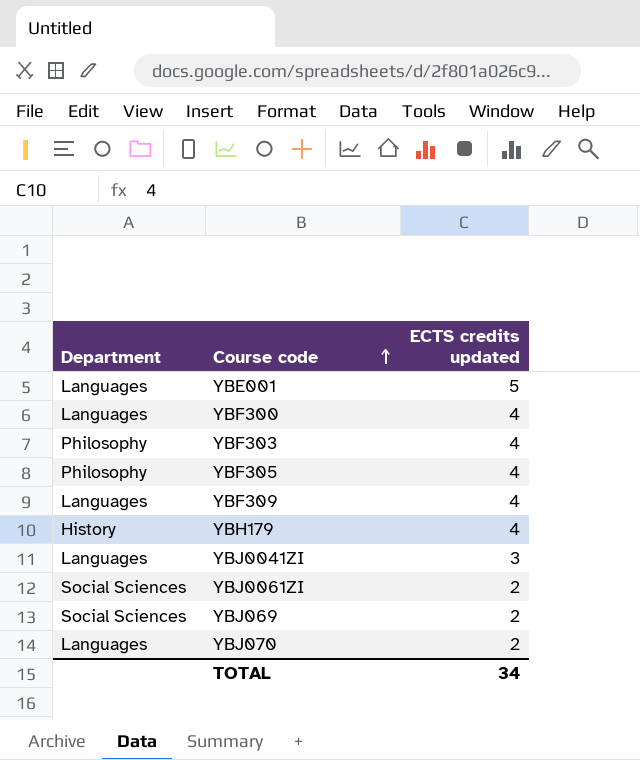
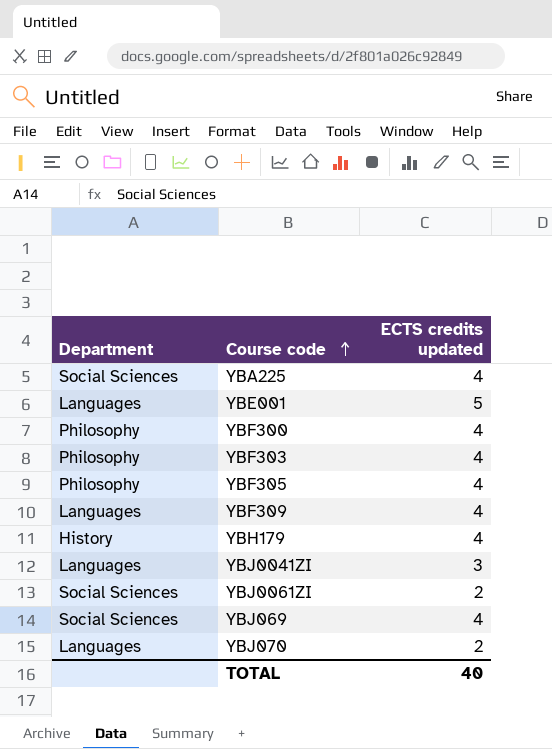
row YBA225: none -> Social Sciences | 4
YBF300 | Department: Languages -> Philosophy
YBJ069 | ECTS credits updated: 2 -> 4
TOTAL | ECTS credits updated: 34 -> 40

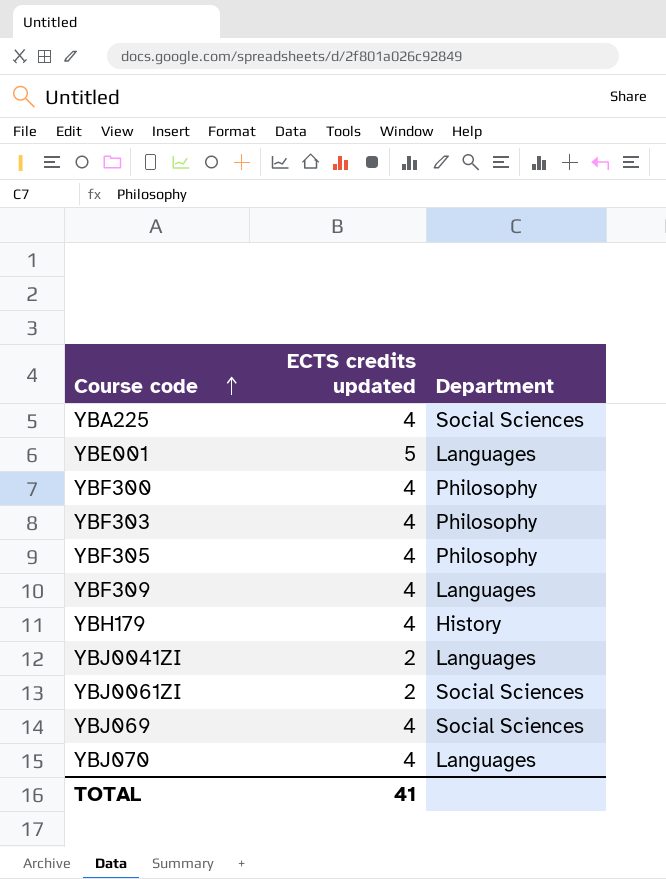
column Department | position: 1 -> 3
YBJ0041ZI | ECTS credits updated: 3 -> 2
YBJ070 | ECTS credits updated: 2 -> 4
TOTAL | ECTS credits updated: 40 -> 41

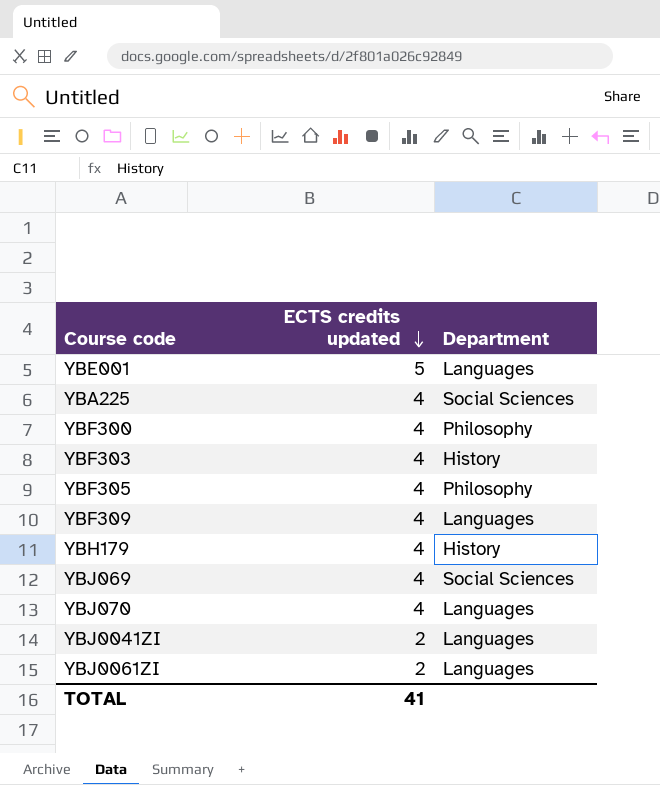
row order: Course code ascending -> ECTS credits updated descending
YBF303 | Department: Philosophy -> History
YBJ0061ZI | Department: Social Sciences -> Languages

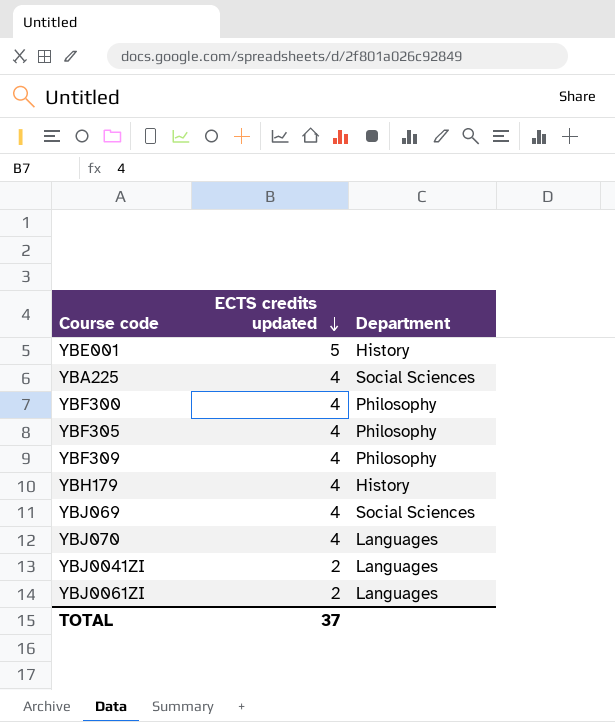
row YBF303: 4 | History -> none
YBE001 | Department: Languages -> History
YBF309 | Department: Languages -> Philosophy
TOTAL | ECTS credits updated: 41 -> 37

